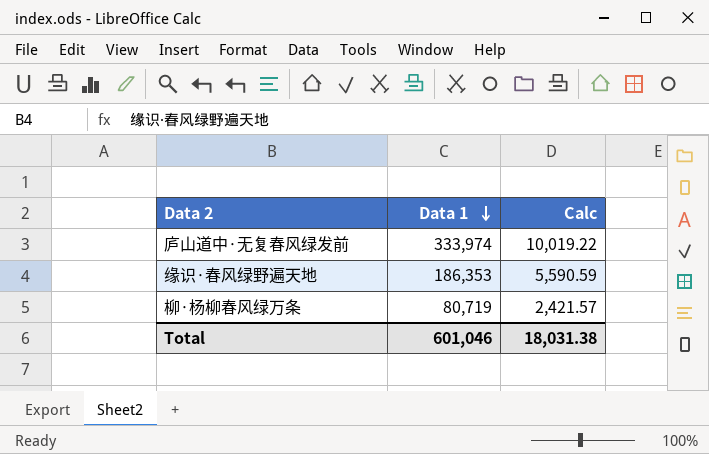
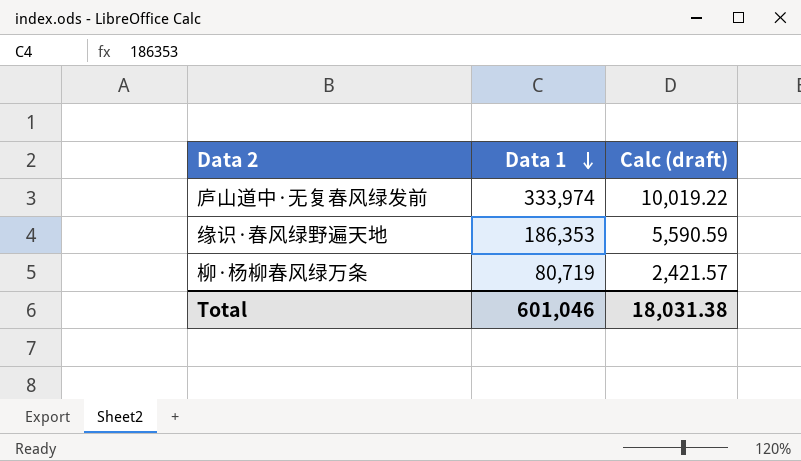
column name: Calc -> Calc (draft)

